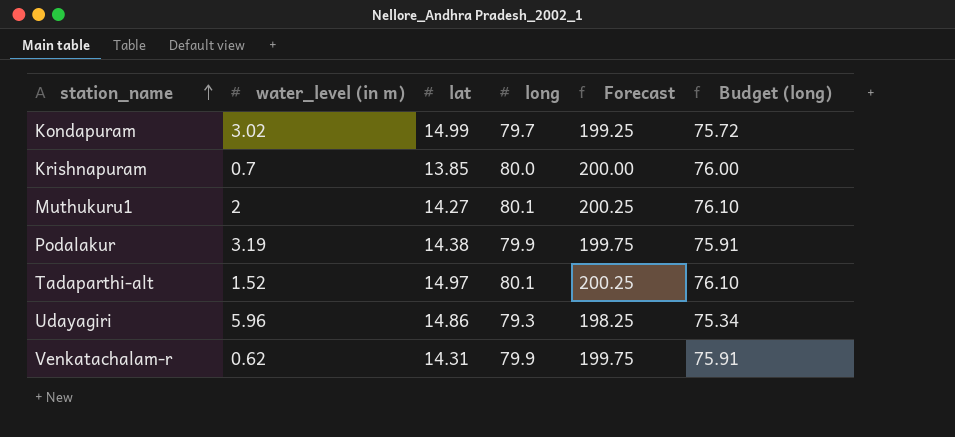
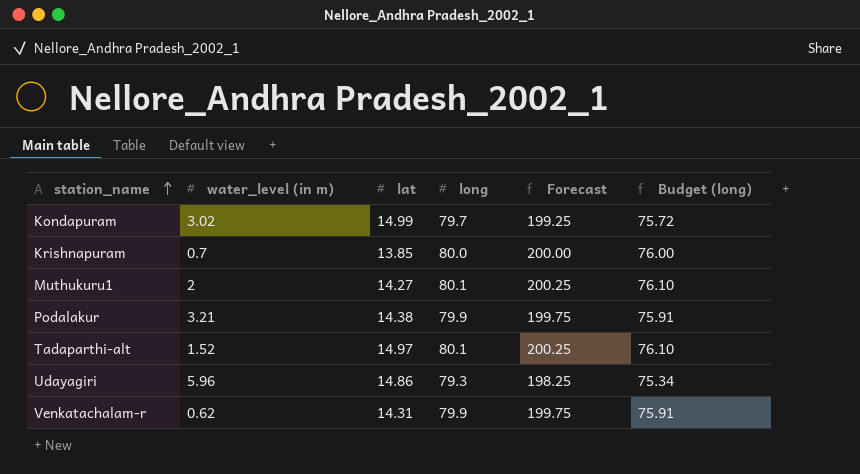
Podalakur | water_level (in m): 3.19 -> 3.21

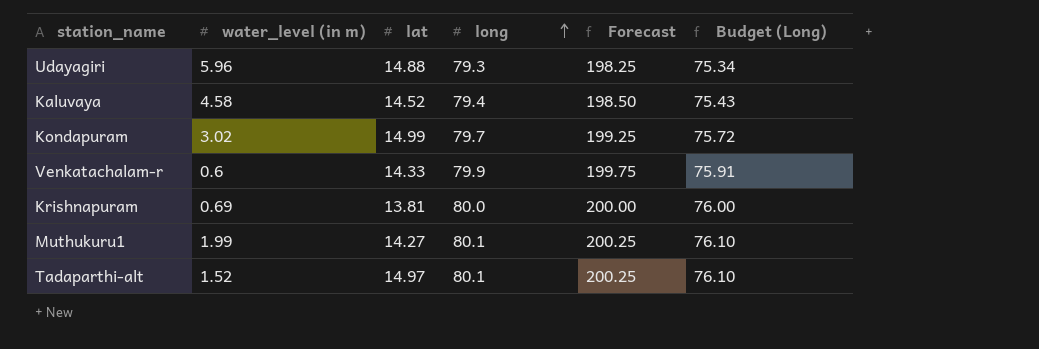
row order: station_name ascending -> long ascending
column name: Budget (long) -> Budget (Long)
row Podalakur: 3.21 | 14.38 | 79.9 | 199.75 | 75.91 -> none
Udayagiri | lat: 14.86 -> 14.88
row Kaluvaya: none -> 4.58 | 14.52 | 79.4 | 198.50 | 75.43
Venkatachalam-r | water_level (in m): 0.62 -> 0.6
Venkatachalam-r | lat: 14.31 -> 14.33
Krishnapuram | water_level (in m): 0.7 -> 0.69
Krishnapuram | lat: 13.85 -> 13.81
Muthukuru1 | water_level (in m): 2 -> 1.99

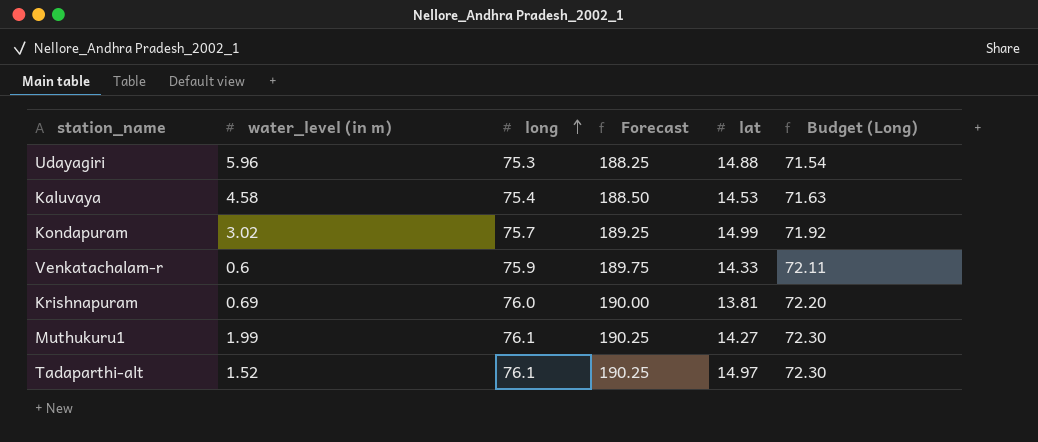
column lat | position: 3 -> 5
Udayagiri | long: 79.3 -> 75.3
Udayagiri | Forecast: 198.25 -> 188.25
Udayagiri | Budget (Long): 75.34 -> 71.54
Kaluvaya | long: 79.4 -> 75.4
Kaluvaya | Forecast: 198.50 -> 188.50
Kaluvaya | lat: 14.52 -> 14.53
Kaluvaya | Budget (Long): 75.43 -> 71.63
Kondapuram | long: 79.7 -> 75.7
Kondapuram | Forecast: 199.25 -> 189.25
Kondapuram | Budget (Long): 75.72 -> 71.92
Venkatachalam-r | long: 79.9 -> 75.9
Venkatachalam-r | Forecast: 199.75 -> 189.75
Venkatachalam-r | Budget (Long): 75.91 -> 72.11
Krishnapuram | long: 80.0 -> 76.0
Krishnapuram | Forecast: 200.00 -> 190.00
Krishnapuram | Budget (Long): 76.00 -> 72.20
Muthukuru1 | long: 80.1 -> 76.1
Muthukuru1 | Forecast: 200.25 -> 190.25
Muthukuru1 | Budget (Long): 76.10 -> 72.30
Tadaparthi-alt | long: 80.1 -> 76.1
Tadaparthi-alt | Forecast: 200.25 -> 190.25
Tadaparthi-alt | Budget (Long): 76.10 -> 72.30

